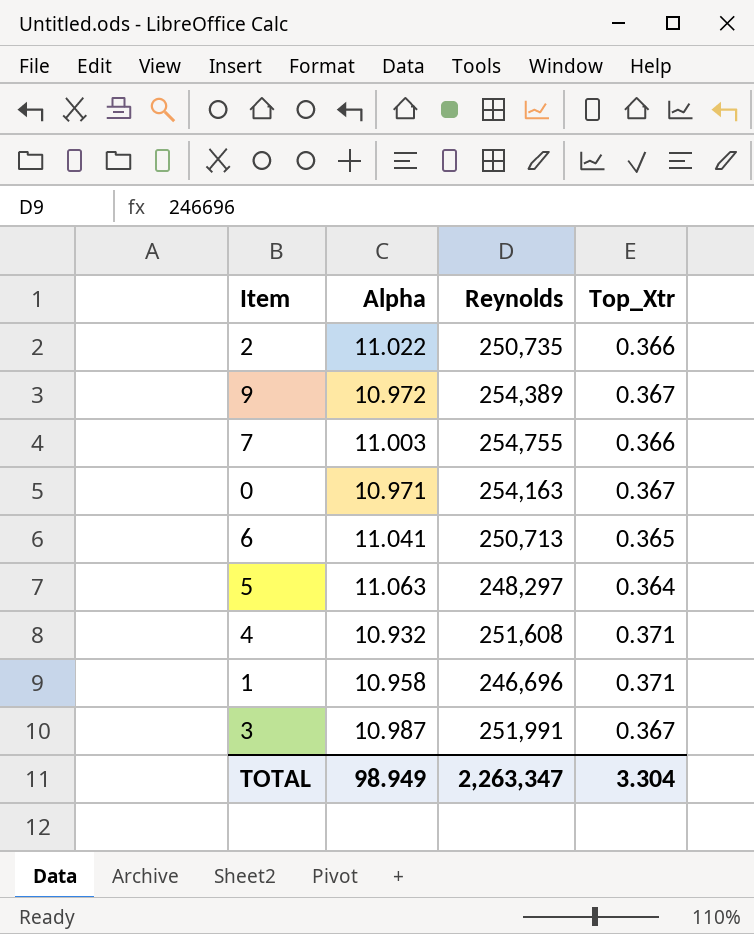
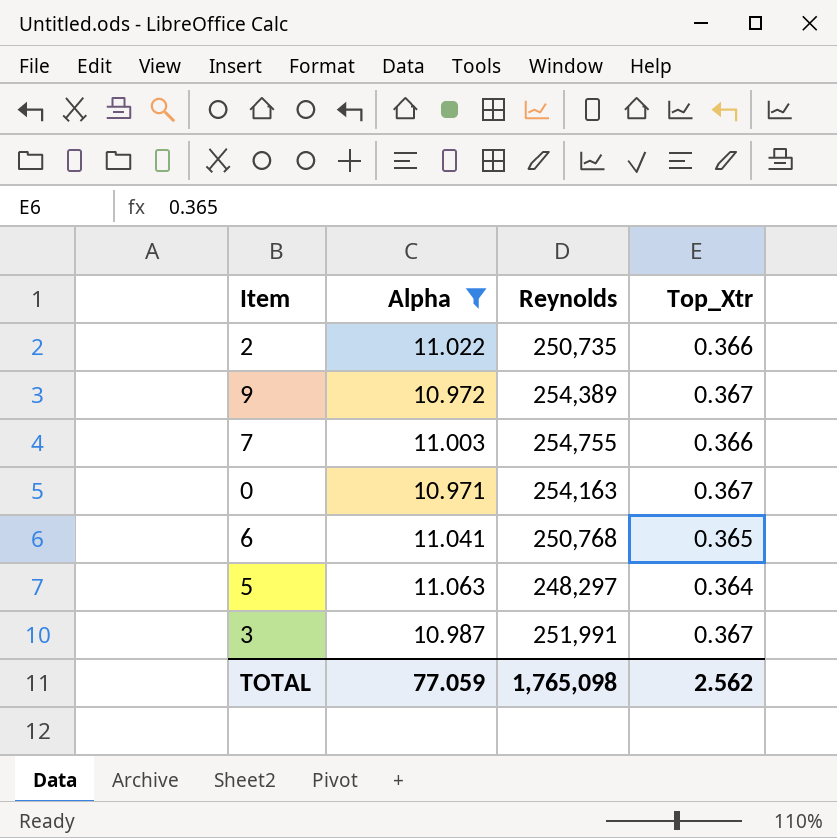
filter: none -> Alpha >= 10.971
6 | Reynolds: 250,713 -> 250,768
TOTAL | Alpha: 98.949 -> 77.059
TOTAL | Reynolds: 2,263,347 -> 1,765,098
TOTAL | Top_Xtr: 3.304 -> 2.562

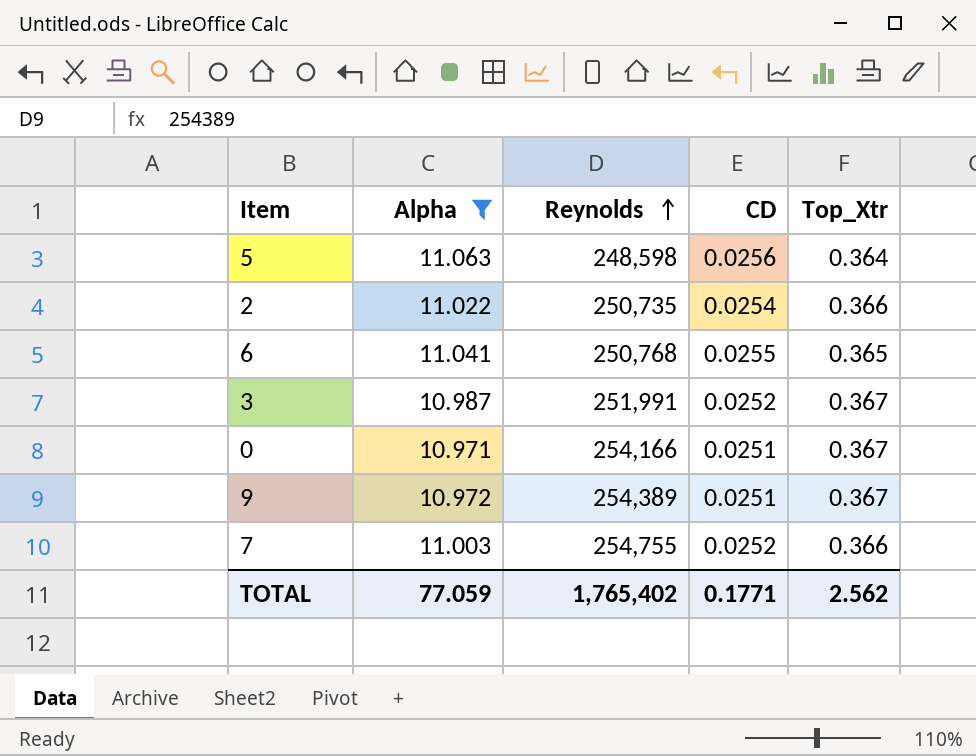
row order: none -> Reynolds ascending
column CD | position: none -> 4
5 | Reynolds: 248,297 -> 248,598
0 | Reynolds: 254,163 -> 254,166
TOTAL | Reynolds: 1,765,098 -> 1,765,402

